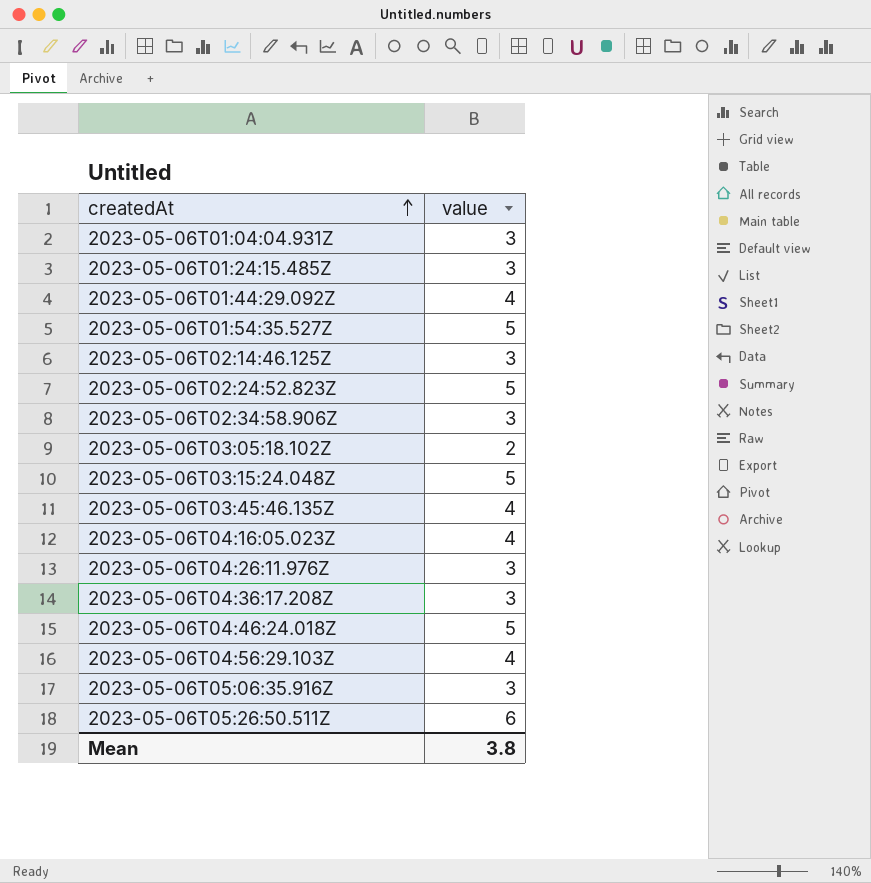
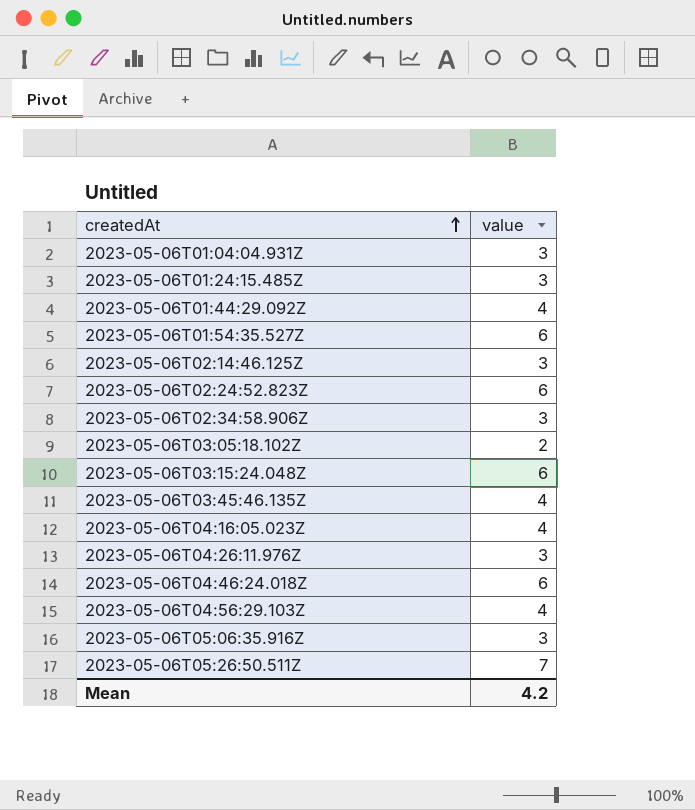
row 2023-05-06T04:36:17.208Z: 3 -> none
2023-05-06T01:54:35.527Z | value: 5 -> 6
2023-05-06T02:24:52.823Z | value: 5 -> 6
2023-05-06T03:15:24.048Z | value: 5 -> 6
2023-05-06T04:46:24.018Z | value: 5 -> 6
2023-05-06T05:26:50.511Z | value: 6 -> 7
Mean | value: 3.8 -> 4.2

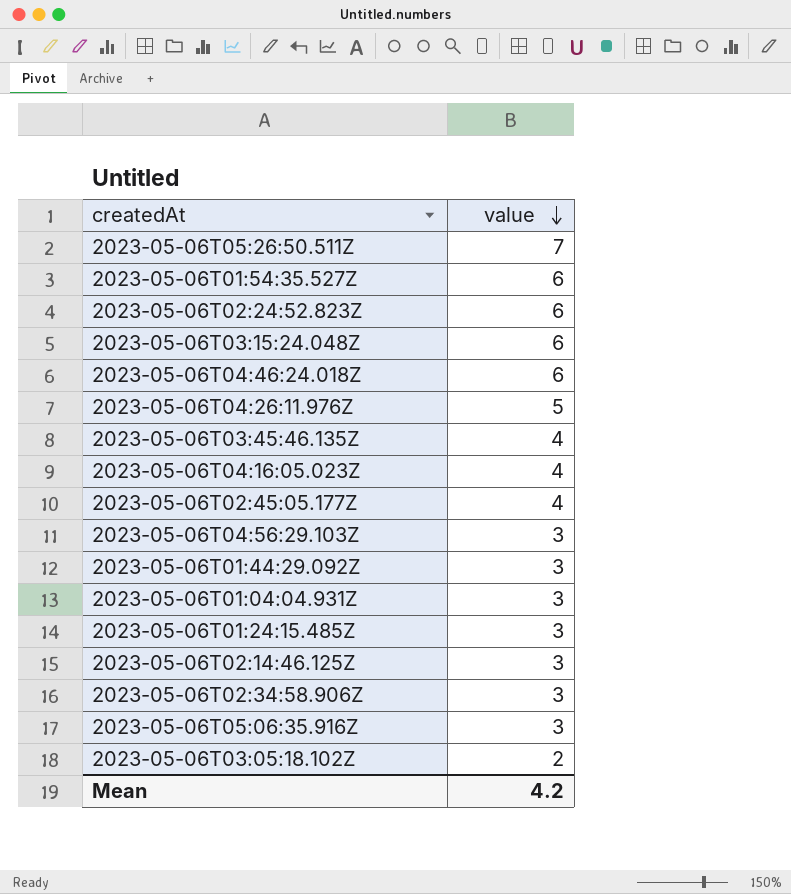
row order: createdAt ascending -> value descending
2023-05-06T04:26:11.976Z | value: 3 -> 5
row 2023-05-06T02:45:05.177Z: none -> 4
2023-05-06T04:56:29.103Z | value: 4 -> 3
2023-05-06T01:44:29.092Z | value: 4 -> 3

